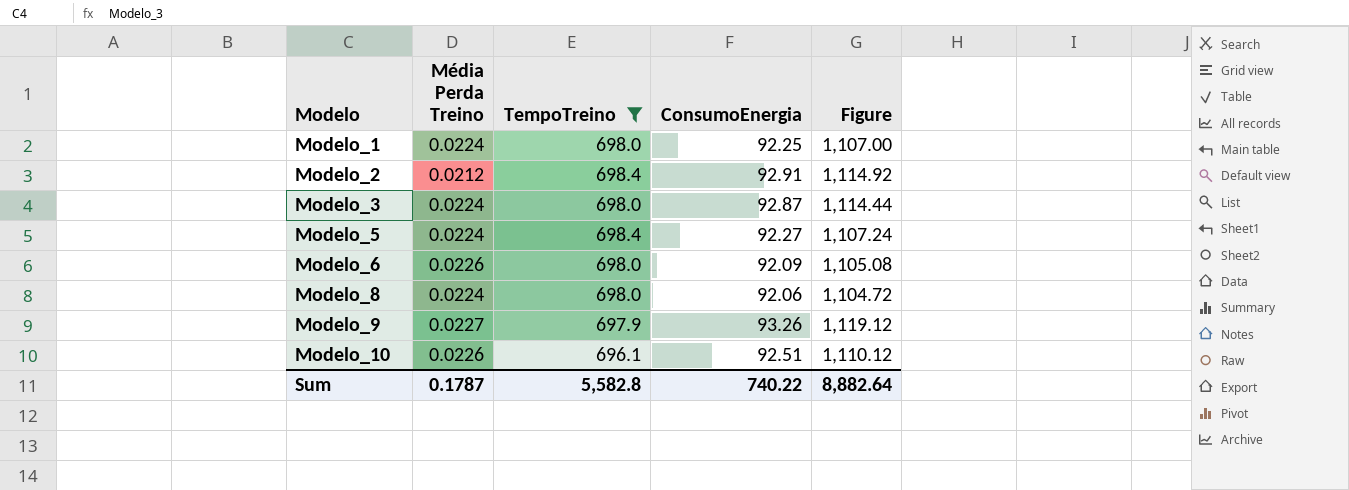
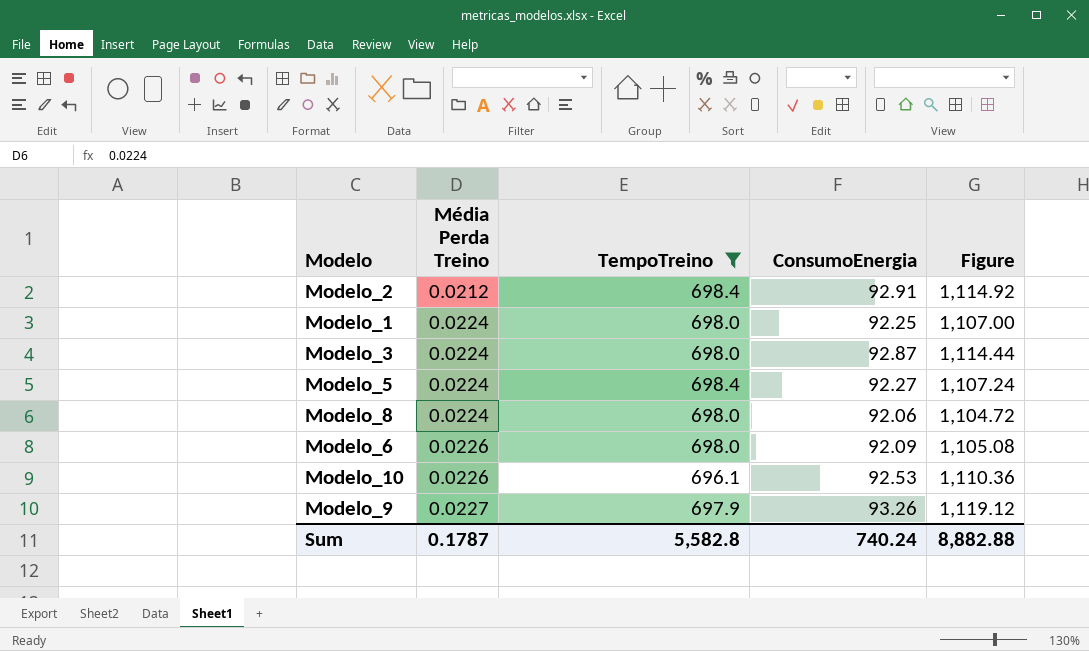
row order: Modelo ascending -> Média Perda Treino ascending
Modelo_10 | ConsumoEnergia: 92.51 -> 92.53
Modelo_10 | Figure: 1,110.12 -> 1,110.36
Sum | ConsumoEnergia: 740.22 -> 740.24
Sum | Figure: 8,882.64 -> 8,882.88

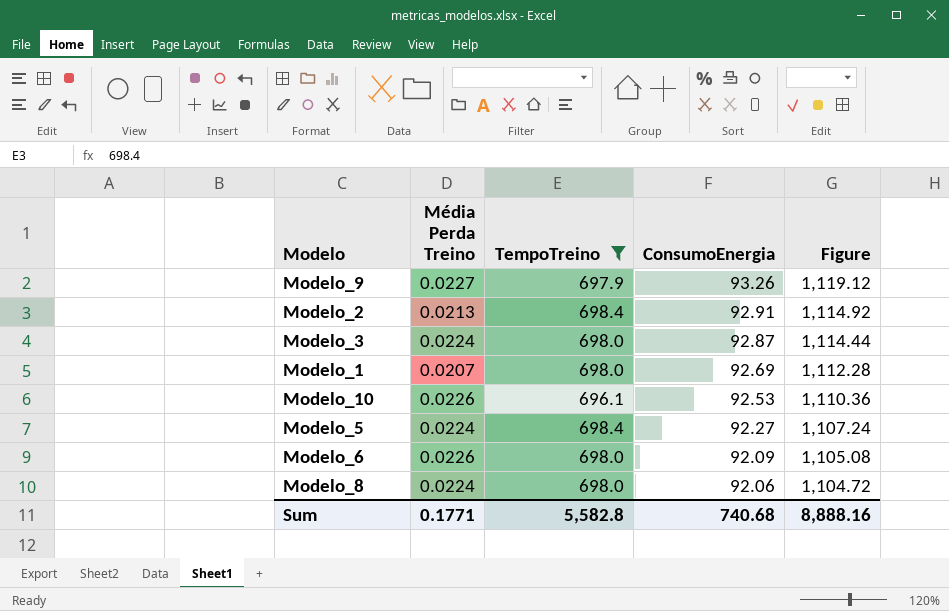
row order: Média Perda Treino ascending -> ConsumoEnergia descending
Modelo_2 | Média Perda Treino: 0.0212 -> 0.0213
Modelo_1 | Média Perda Treino: 0.0224 -> 0.0207
Modelo_1 | ConsumoEnergia: 92.25 -> 92.69
Modelo_1 | Figure: 1,107.00 -> 1,112.28
Sum | Média Perda Treino: 0.1787 -> 0.1771
Sum | ConsumoEnergia: 740.24 -> 740.68
Sum | Figure: 8,882.88 -> 8,888.16

